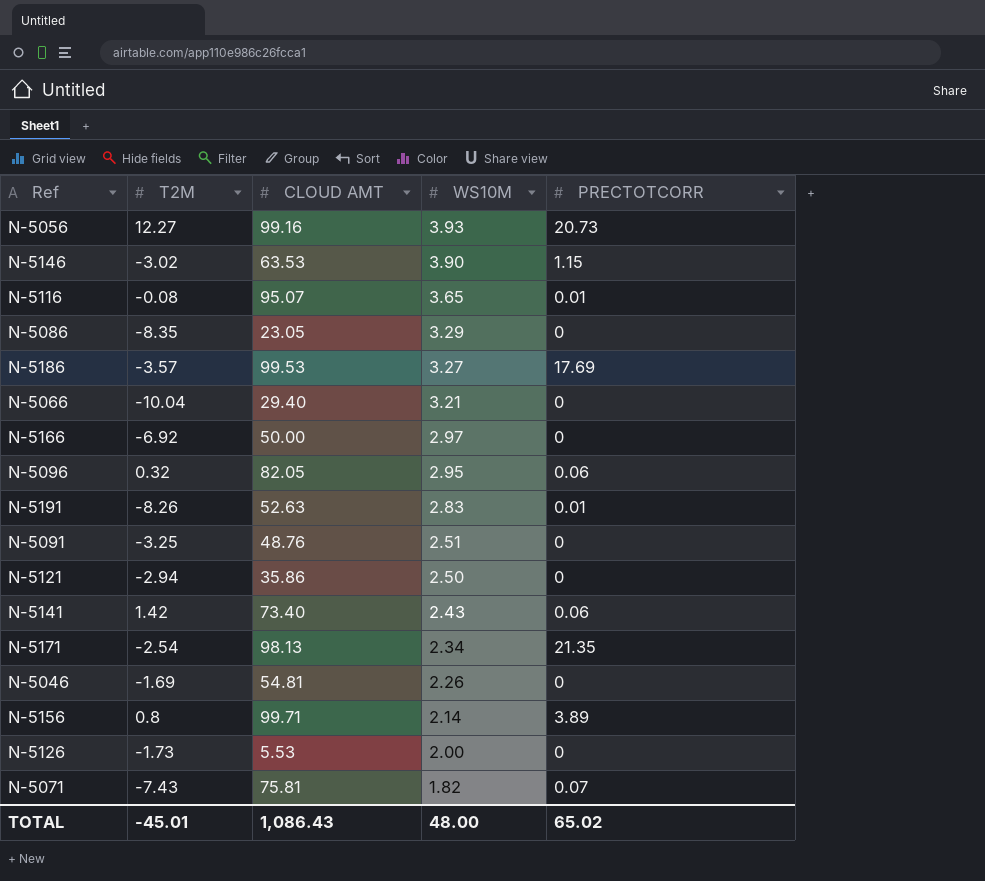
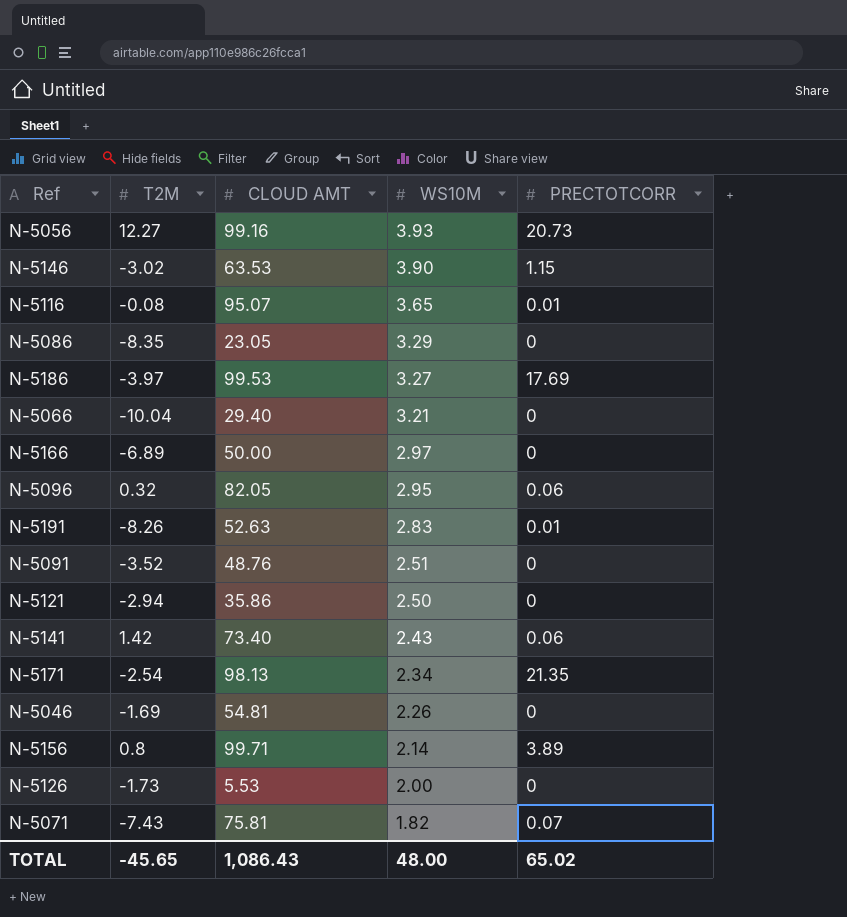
N-5186 | T2M: -3.57 -> -3.97
N-5166 | T2M: -6.92 -> -6.89
N-5091 | T2M: -3.25 -> -3.52
TOTAL | T2M: -45.01 -> -45.65

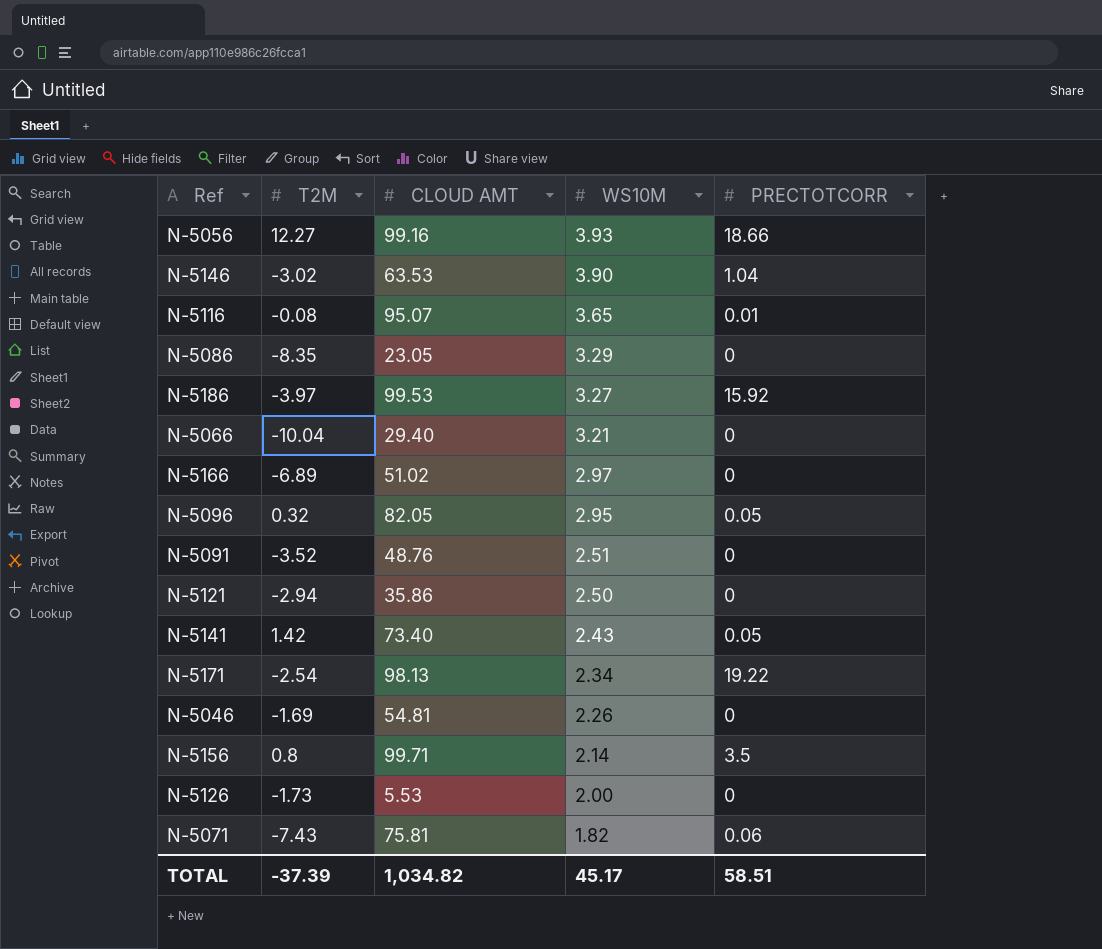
row N-5191: -8.26 | 52.63 | 2.83 | 0.01 -> none
N-5056 | PRECTOTCORR: 20.73 -> 18.66
N-5146 | PRECTOTCORR: 1.15 -> 1.04
N-5186 | PRECTOTCORR: 17.69 -> 15.92
N-5166 | CLOUD AMT: 50.00 -> 51.02
N-5096 | PRECTOTCORR: 0.06 -> 0.05
N-5141 | PRECTOTCORR: 0.06 -> 0.05
N-5171 | PRECTOTCORR: 21.35 -> 19.22
N-5156 | PRECTOTCORR: 3.89 -> 3.5
N-5071 | PRECTOTCORR: 0.07 -> 0.06
TOTAL | T2M: -45.65 -> -37.39
TOTAL | CLOUD AMT: 1,086.43 -> 1,034.82
TOTAL | WS10M: 48.00 -> 45.17
TOTAL | PRECTOTCORR: 65.02 -> 58.51

